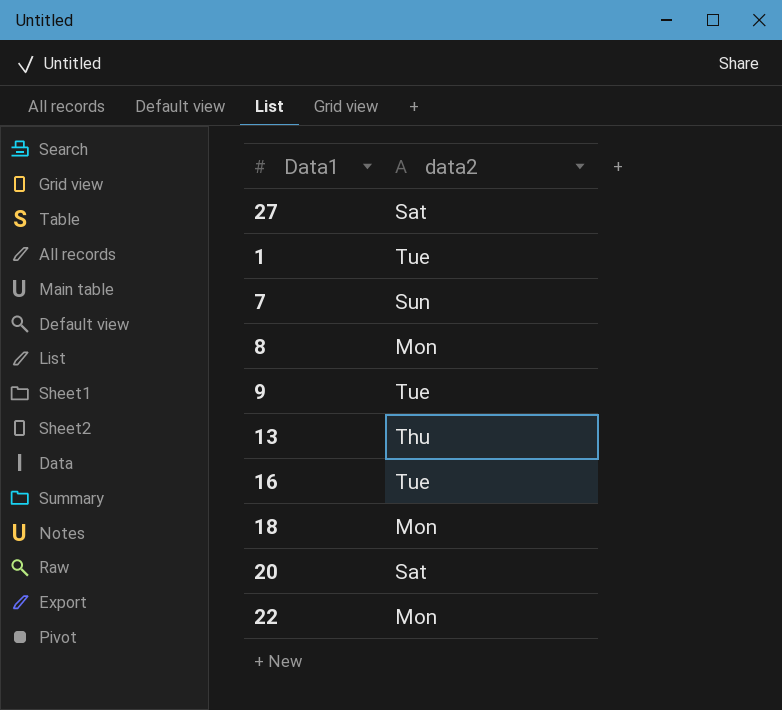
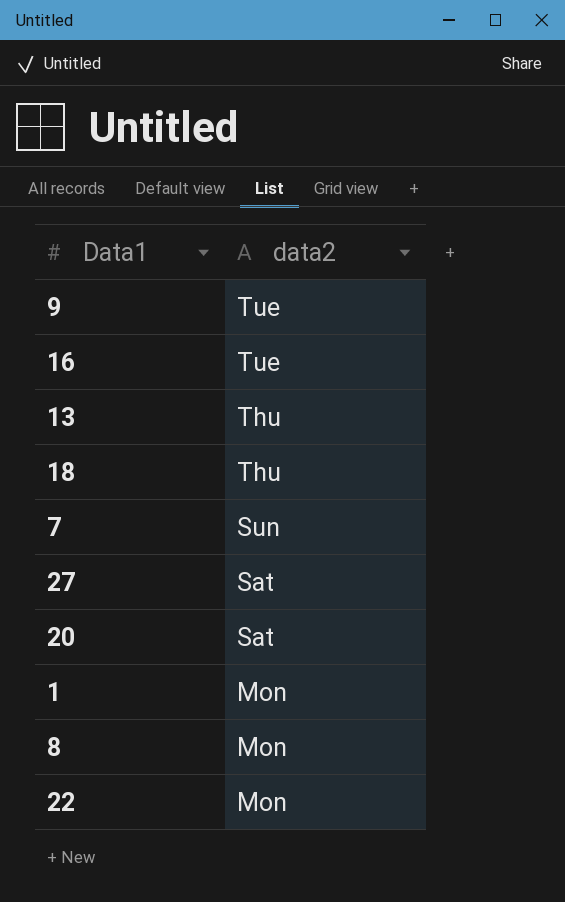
row order: none -> data2 descending
18 | data2: Mon -> Thu
1 | data2: Tue -> Mon

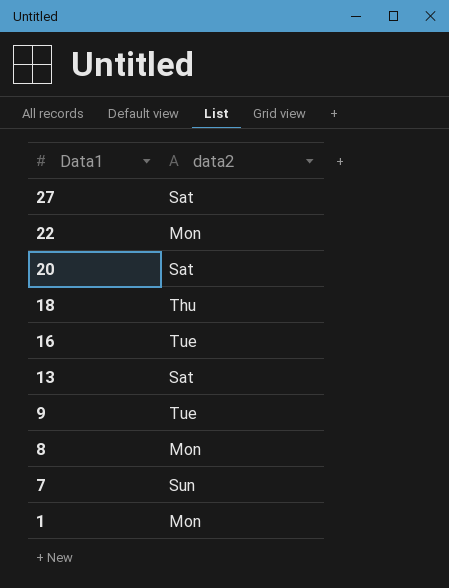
row order: data2 descending -> Data1 descending
13 | data2: Thu -> Sat

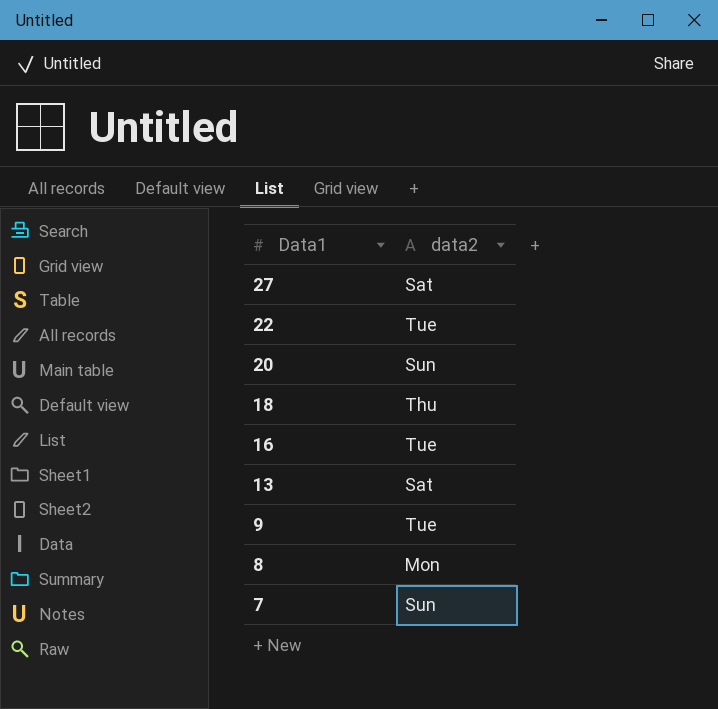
row 1: Mon -> none
22 | data2: Mon -> Tue
20 | data2: Sat -> Sun

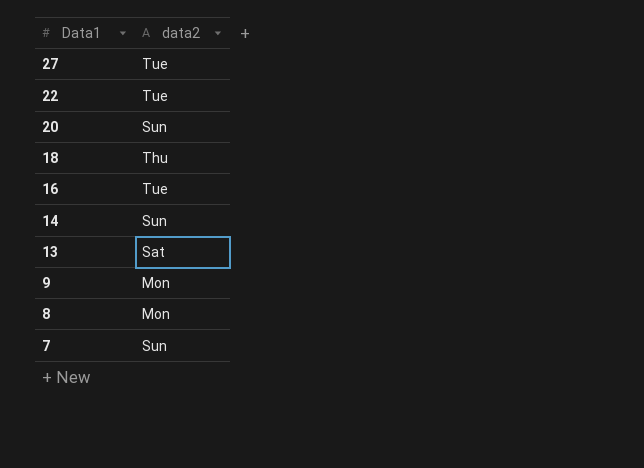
27 | data2: Sat -> Tue
row 14: none -> Sun
9 | data2: Tue -> Mon

